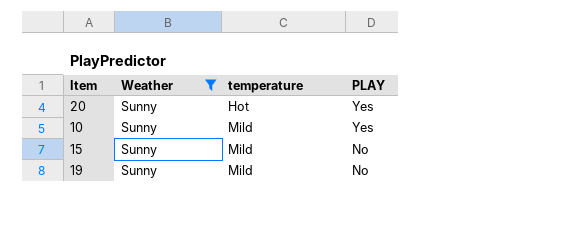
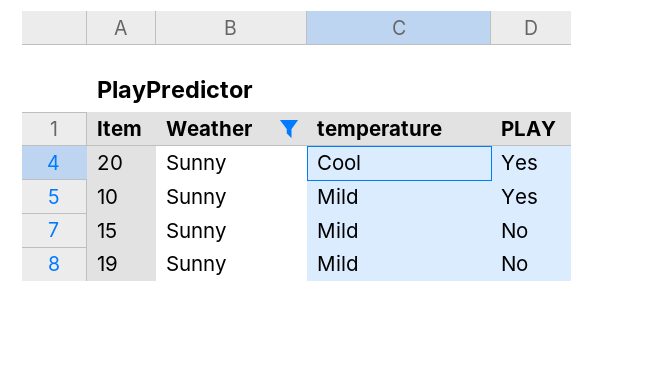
20 | temperature: Hot -> Cool

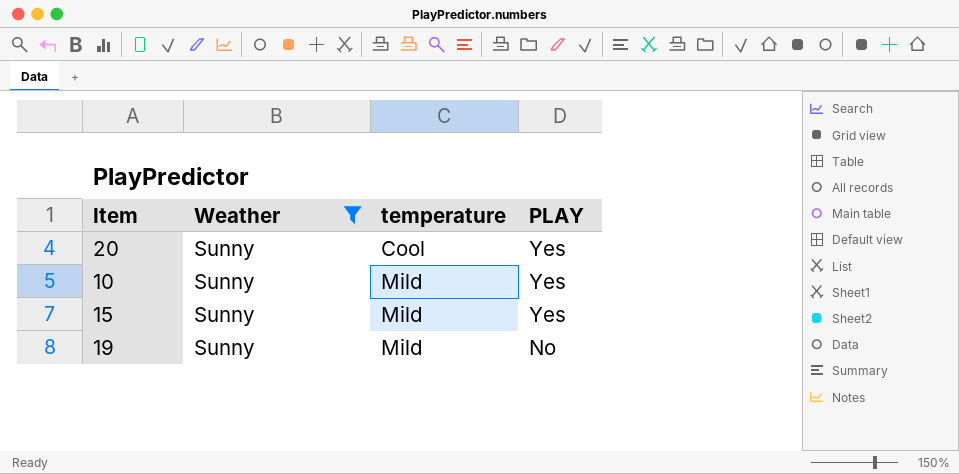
15 | PLAY: No -> Yes

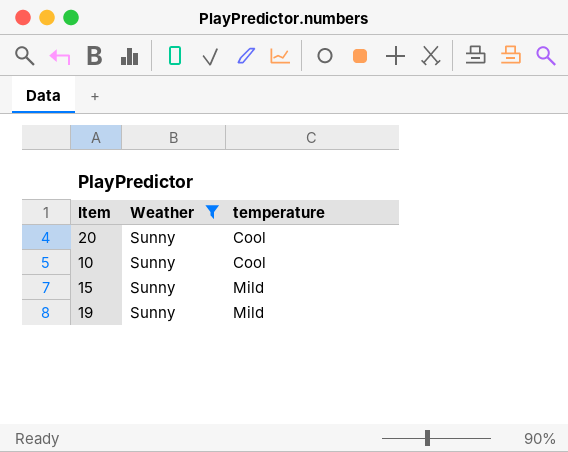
column PLAY | position: 4 -> none
10 | temperature: Mild -> Cool

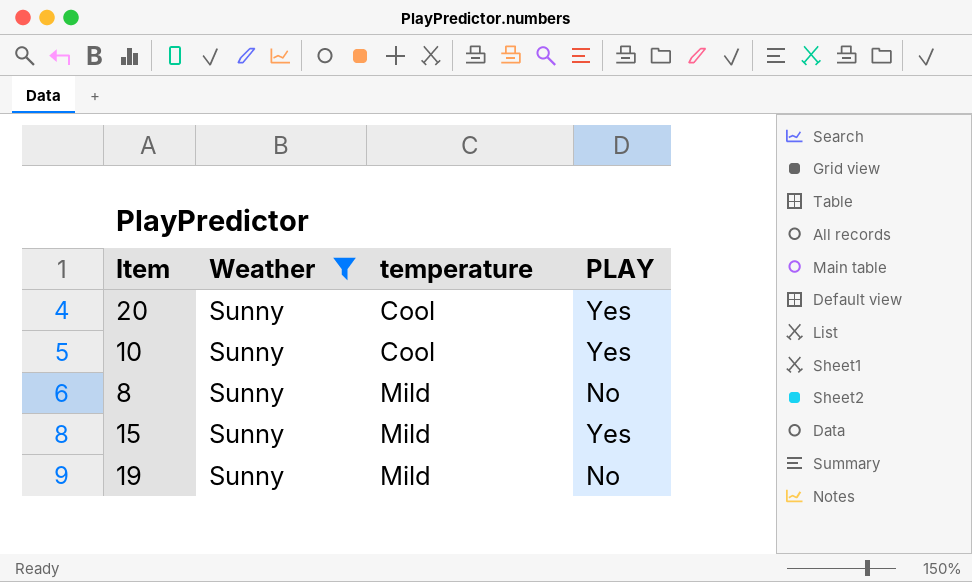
column PLAY | position: none -> 4
row 8: none -> Sunny | Mild | No

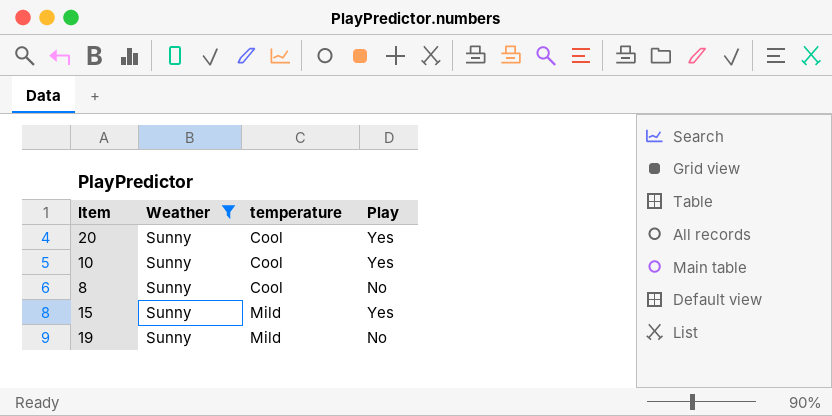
column name: PLAY -> Play
8 | temperature: Mild -> Cool

